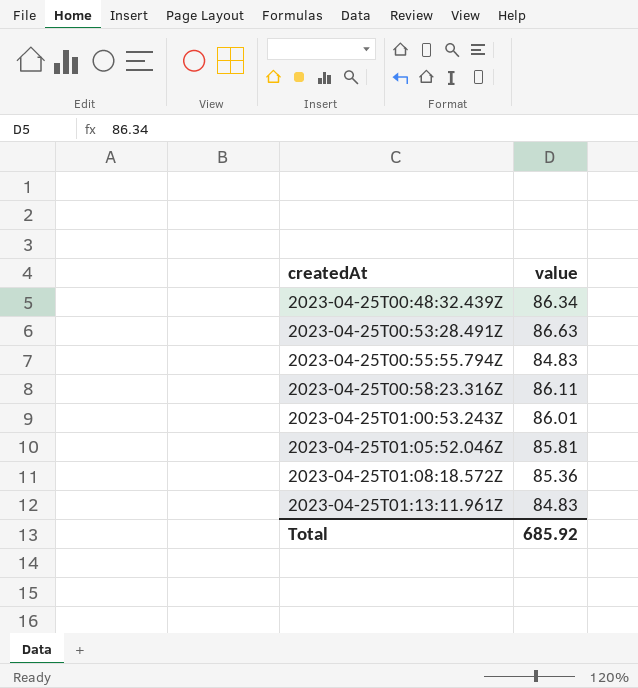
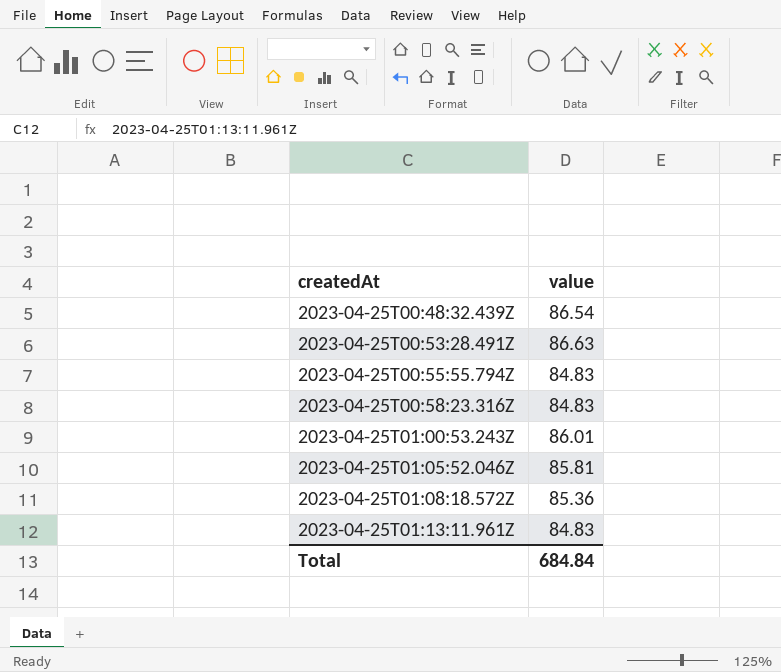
2023-04-25T00:48:32.439Z | value: 86.34 -> 86.54
2023-04-25T00:58:23.316Z | value: 86.11 -> 84.83
Total | value: 685.92 -> 684.84

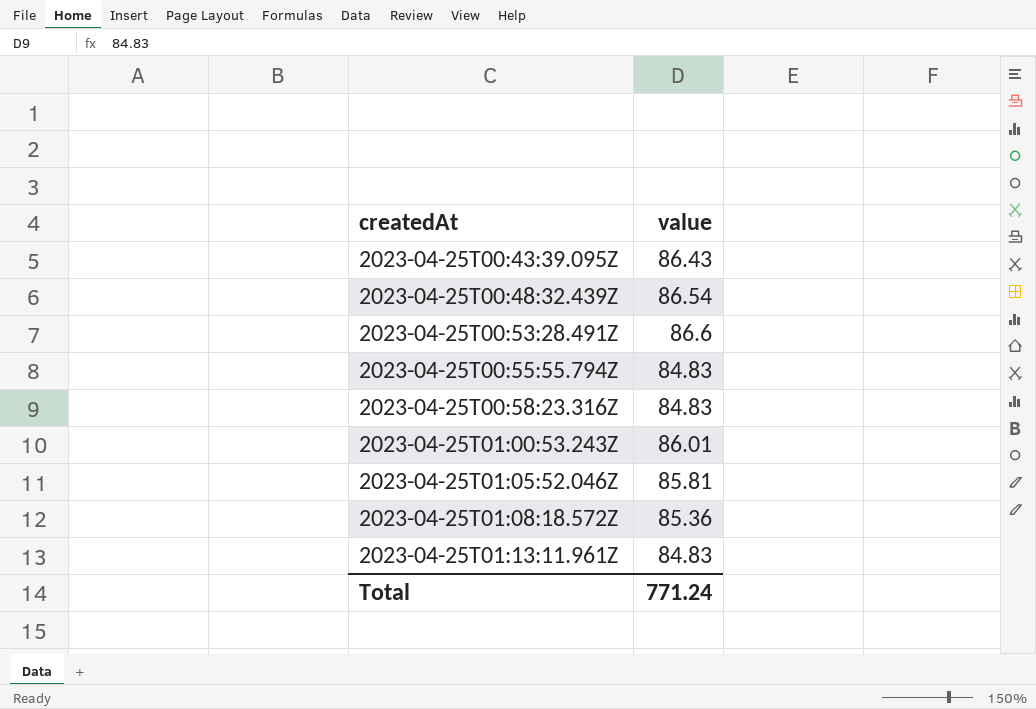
row 2023-04-25T00:43:39.095Z: none -> 86.43
2023-04-25T00:53:28.491Z | value: 86.63 -> 86.6
Total | value: 684.84 -> 771.24

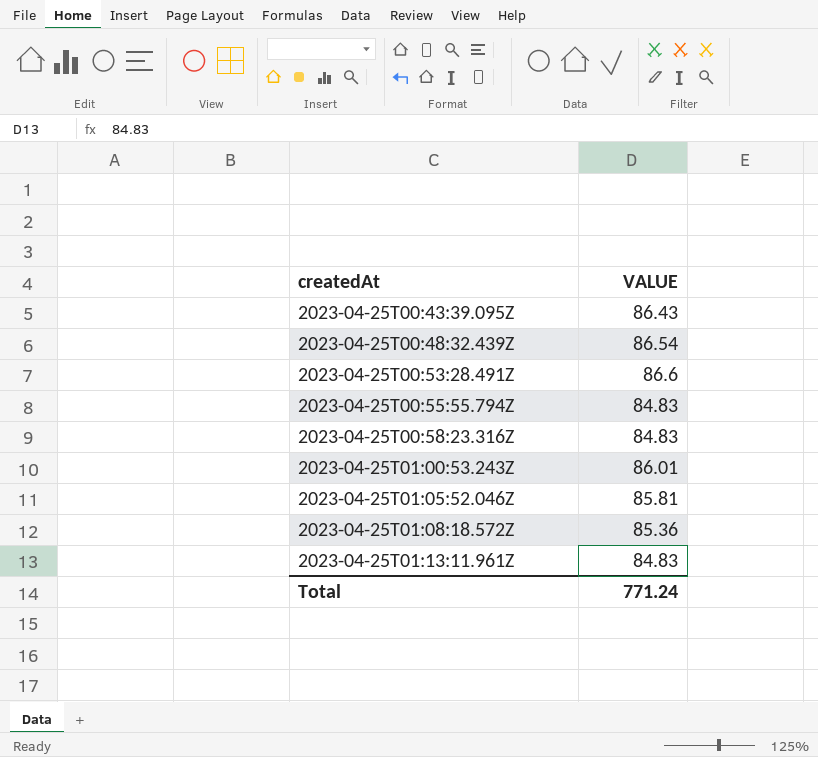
column name: value -> VALUE

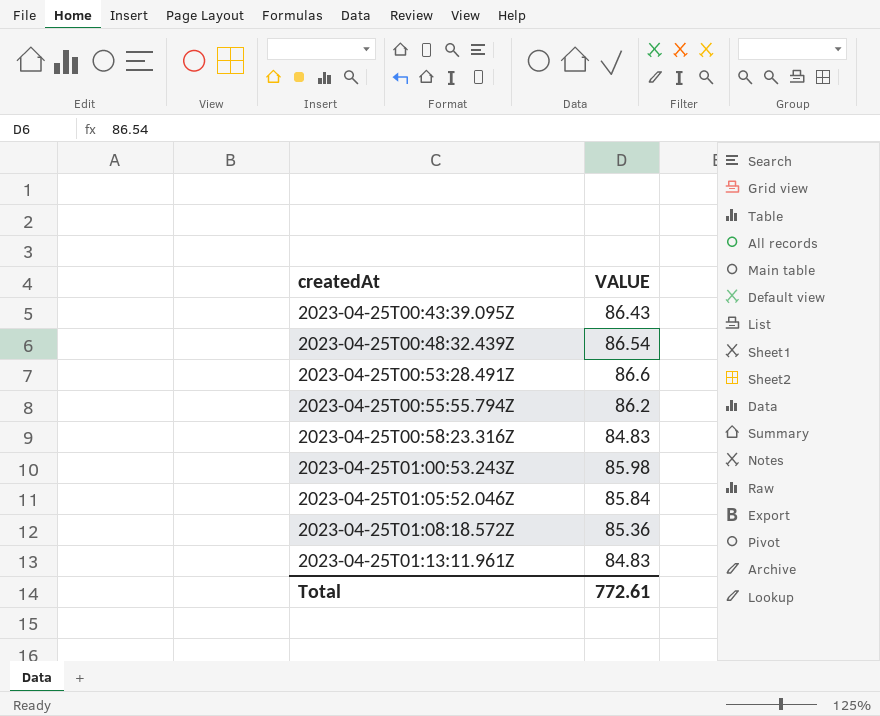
2023-04-25T00:55:55.794Z | VALUE: 84.83 -> 86.2
2023-04-25T01:00:53.243Z | VALUE: 86.01 -> 85.98
2023-04-25T01:05:52.046Z | VALUE: 85.81 -> 85.84
Total | VALUE: 771.24 -> 772.61

